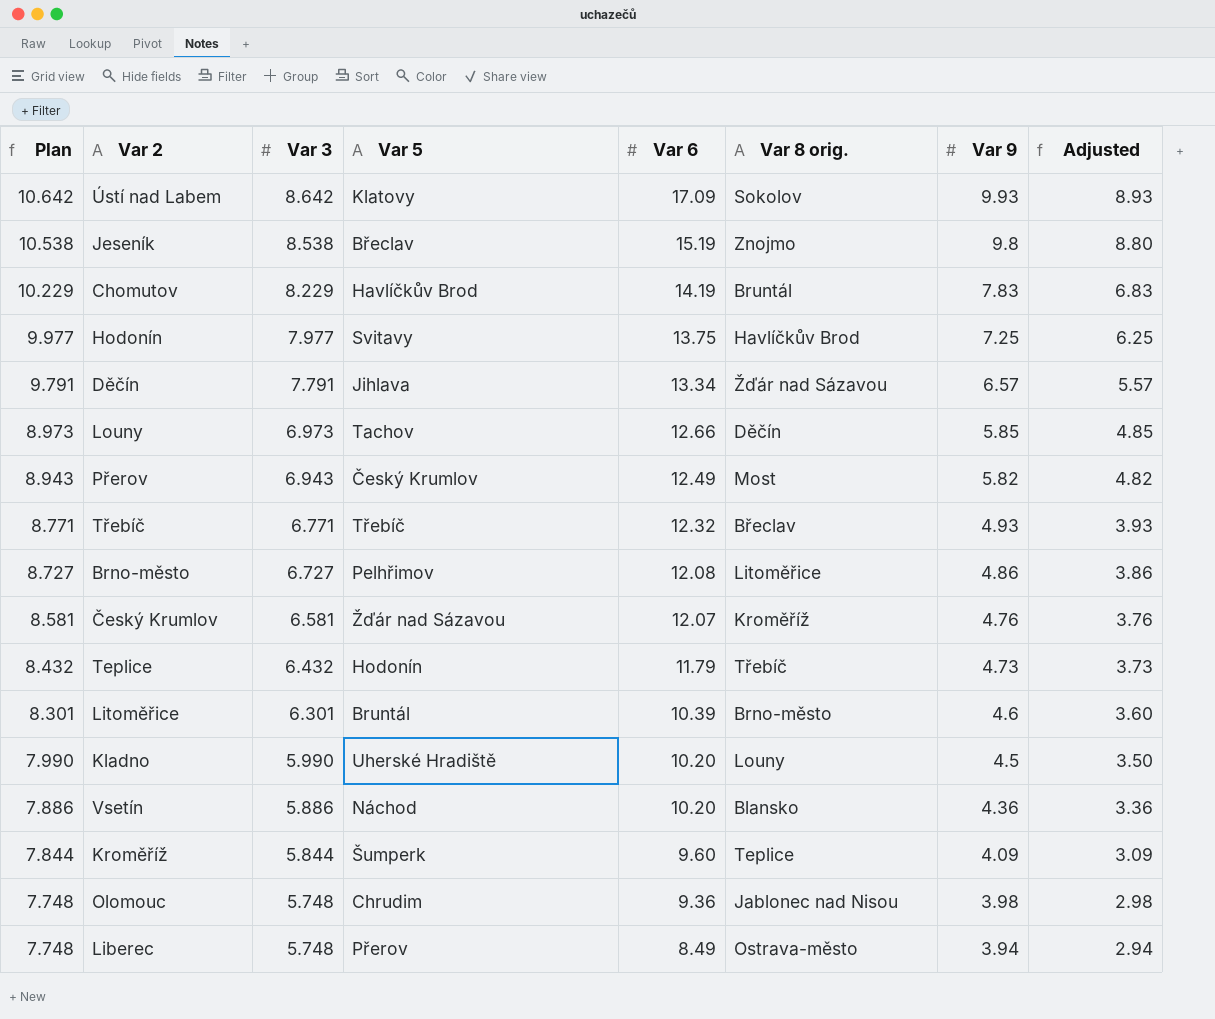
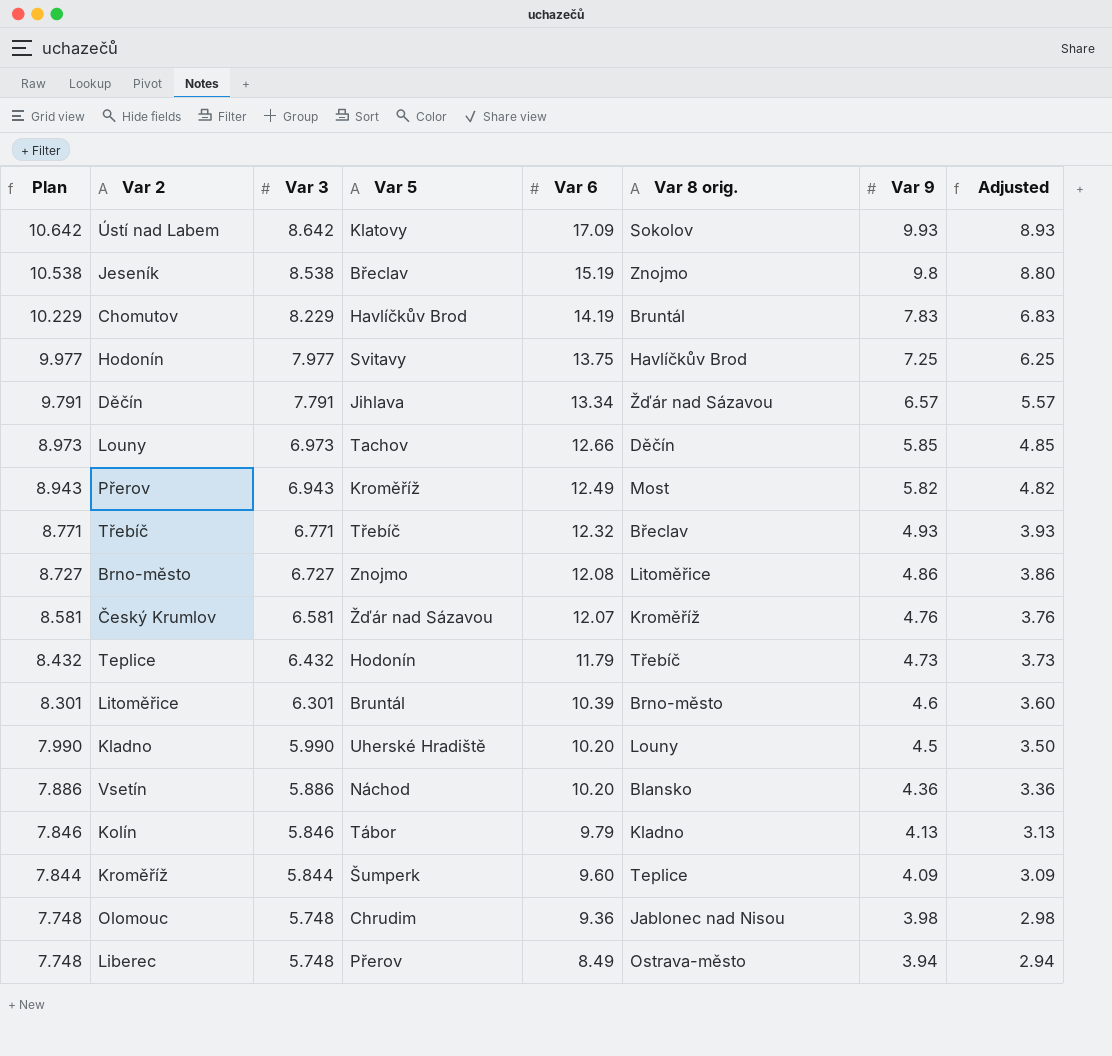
Přerov | Var 5: Český Krumlov -> Kroměříž
Brno-město | Var 5: Pelhřimov -> Znojmo
row Kolín: none -> 7.846 | 5.846 | Tábor | 9.79 | Kladno | 4.13 | 3.13

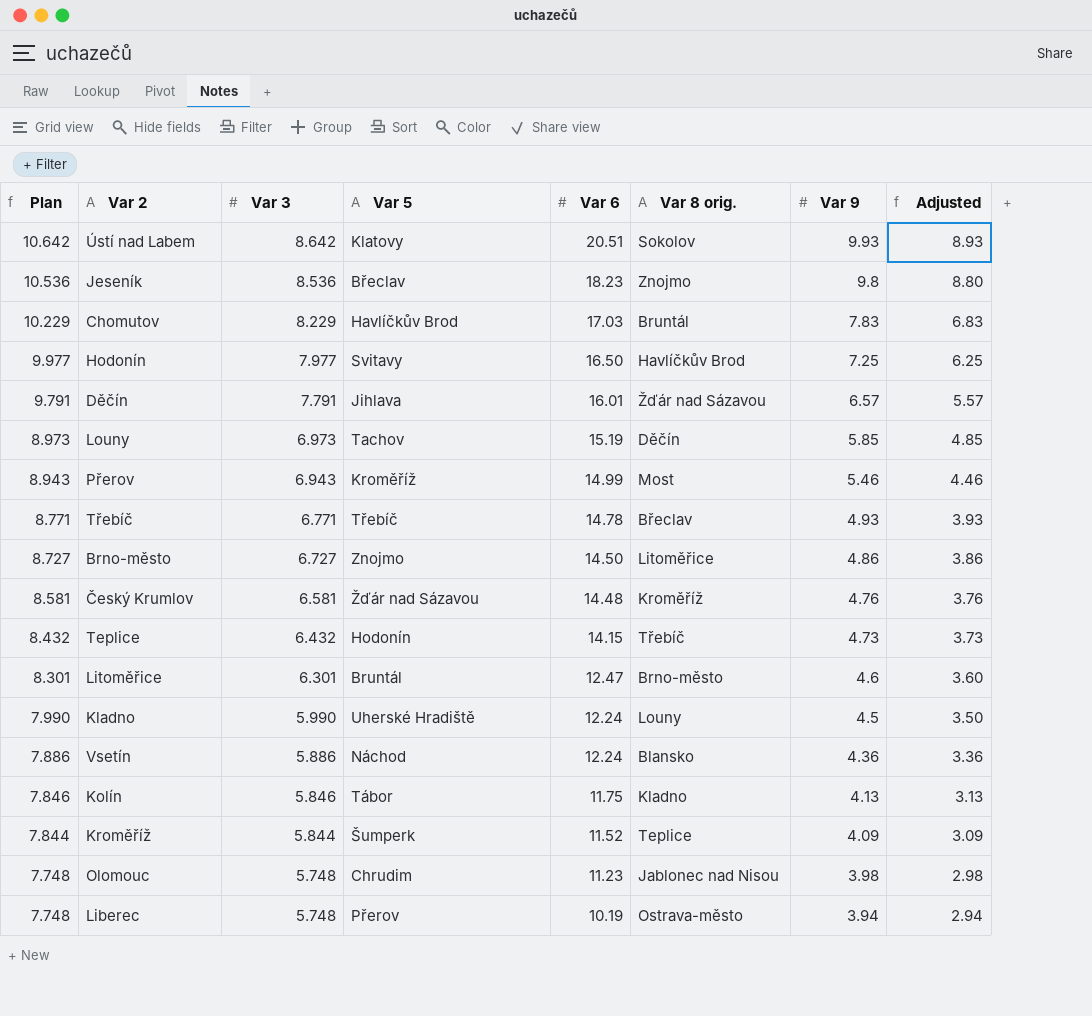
Ústí nad Labem | Var 6: 17.09 -> 20.51
Jeseník | Plan: 10.538 -> 10.536
Jeseník | Var 3: 8.538 -> 8.536
Jeseník | Var 6: 15.19 -> 18.23
Chomutov | Var 6: 14.19 -> 17.03
Hodonín | Var 6: 13.75 -> 16.50
Děčín | Var 6: 13.34 -> 16.01
Louny | Var 6: 12.66 -> 15.19
Přerov | Var 6: 12.49 -> 14.99
Přerov | Var 9: 5.82 -> 5.46
Přerov | Adjusted: 4.82 -> 4.46
Třebíč | Var 6: 12.32 -> 14.78
Brno-město | Var 6: 12.08 -> 14.50
Český Krumlov | Var 6: 12.07 -> 14.48
Teplice | Var 6: 11.79 -> 14.15
Litoměřice | Var 6: 10.39 -> 12.47
Kladno | Var 6: 10.20 -> 12.24
Vsetín | Var 6: 10.20 -> 12.24
Kolín | Var 6: 9.79 -> 11.75
Kroměříž | Var 6: 9.60 -> 11.52
Olomouc | Var 6: 9.36 -> 11.23
Liberec | Var 6: 8.49 -> 10.19

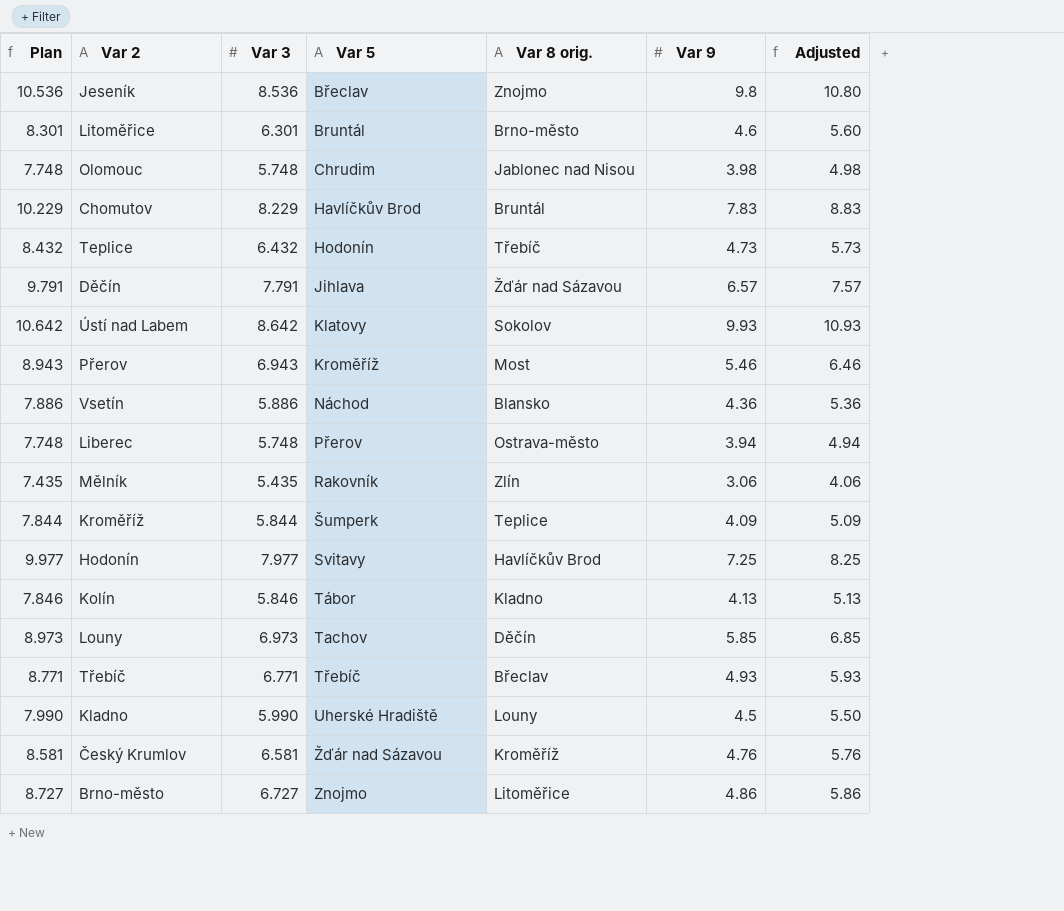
row order: Plan descending -> Var 5 ascending
column Var 6 | position: 5 -> none
column Adjusted | formula: [Var 9] - 1 -> [Var 9] + 1
row Mělník: none -> 7.435 | 5.435 | Rakovník | Zlín | 3.06 | 4.06

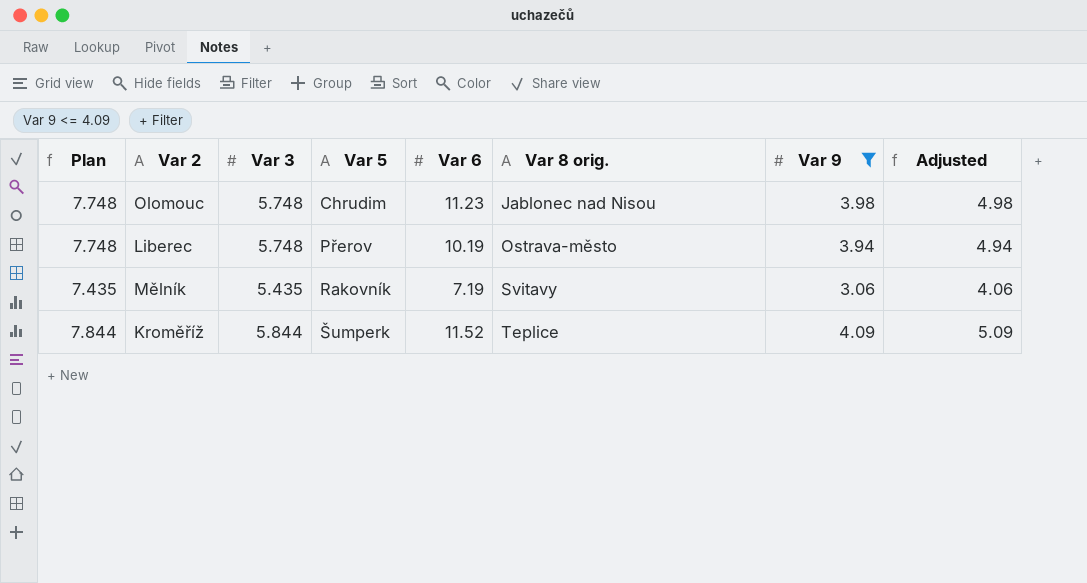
filter: none -> Var 9 <= 4.09
column Var 6 | position: none -> 5
Mělník | Var 8 orig.: Zlín -> Svitavy

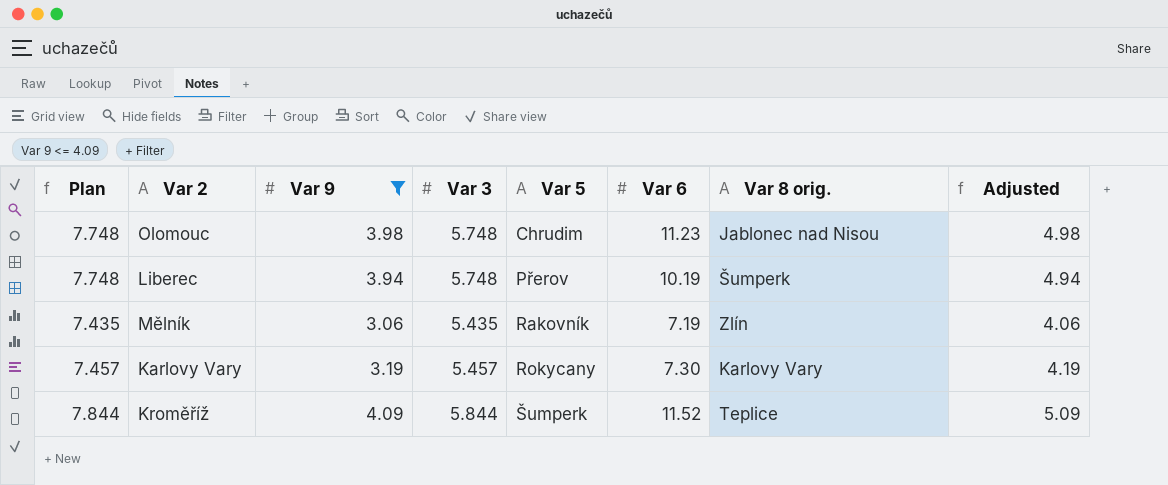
column Var 9 | position: 7 -> 3
Liberec | Var 8 orig.: Ostrava-město -> Šumperk
Mělník | Var 8 orig.: Svitavy -> Zlín
row Karlovy Vary: none -> 7.457 | 3.19 | 5.457 | Rokycany | 7.30 | Karlovy Vary | 4.19

